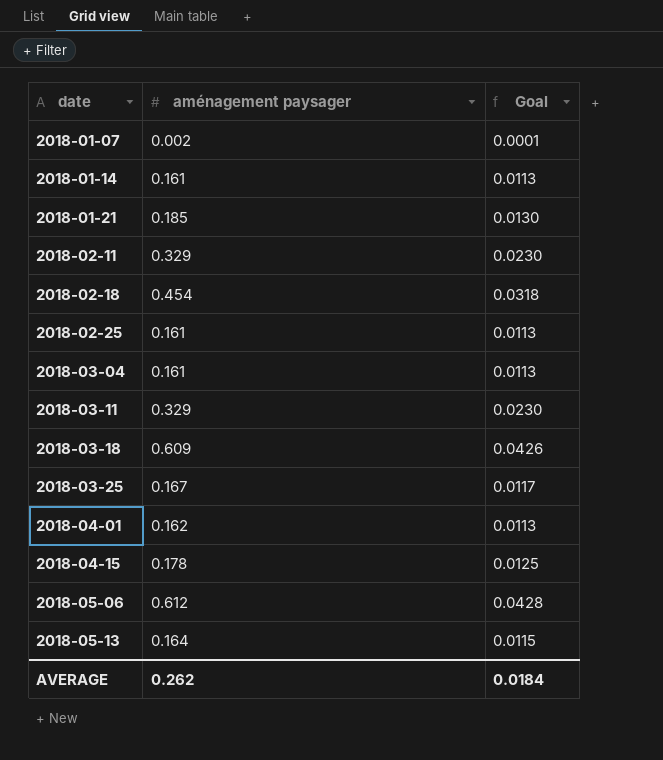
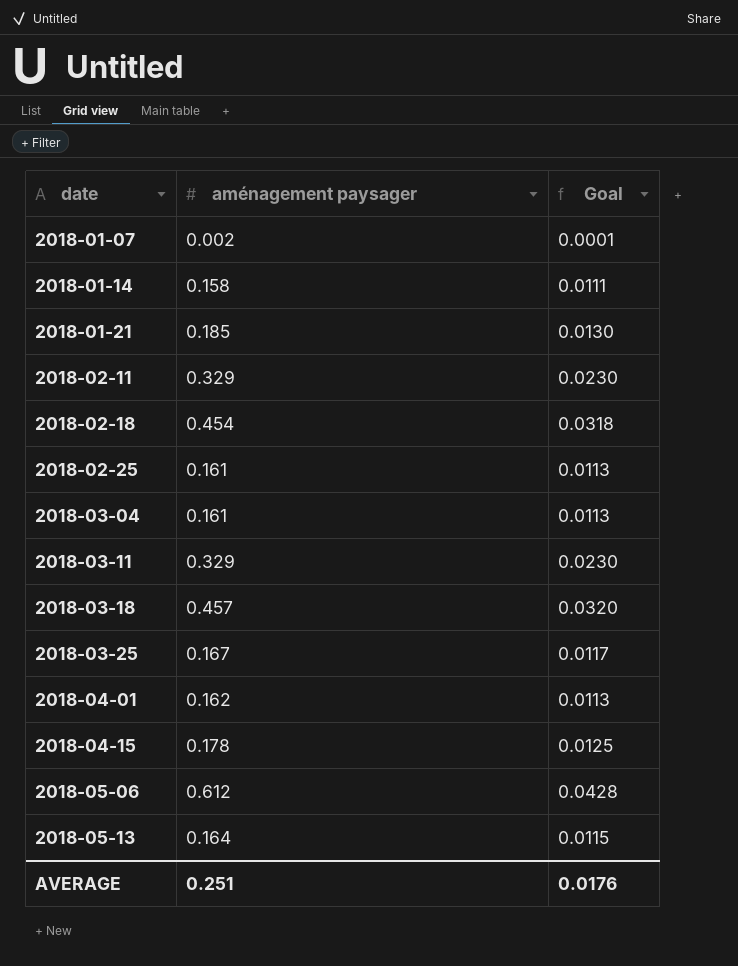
2018-01-14 | aménagement paysager: 0.161 -> 0.158
2018-01-14 | Goal: 0.0113 -> 0.0111
2018-03-18 | aménagement paysager: 0.609 -> 0.457
2018-03-18 | Goal: 0.0426 -> 0.0320
AVERAGE | aménagement paysager: 0.262 -> 0.251
AVERAGE | Goal: 0.0184 -> 0.0176

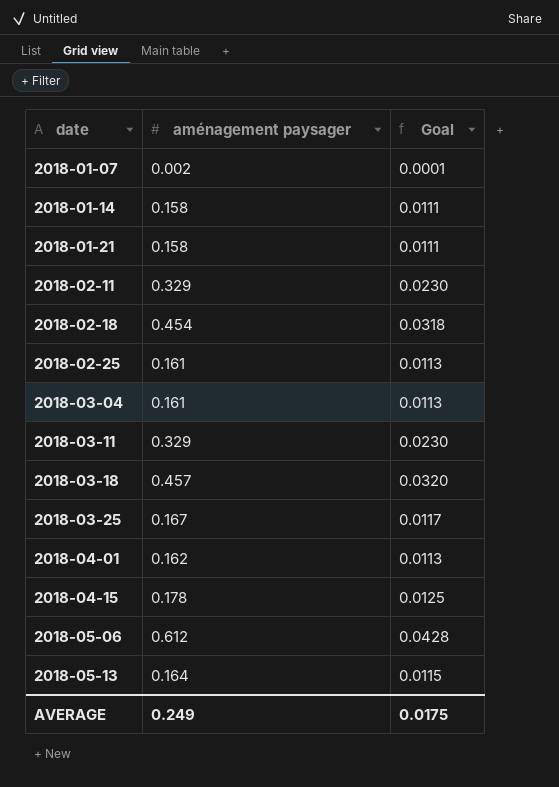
2018-01-21 | aménagement paysager: 0.185 -> 0.158
2018-01-21 | Goal: 0.0130 -> 0.0111
AVERAGE | aménagement paysager: 0.251 -> 0.249
AVERAGE | Goal: 0.0176 -> 0.0175

